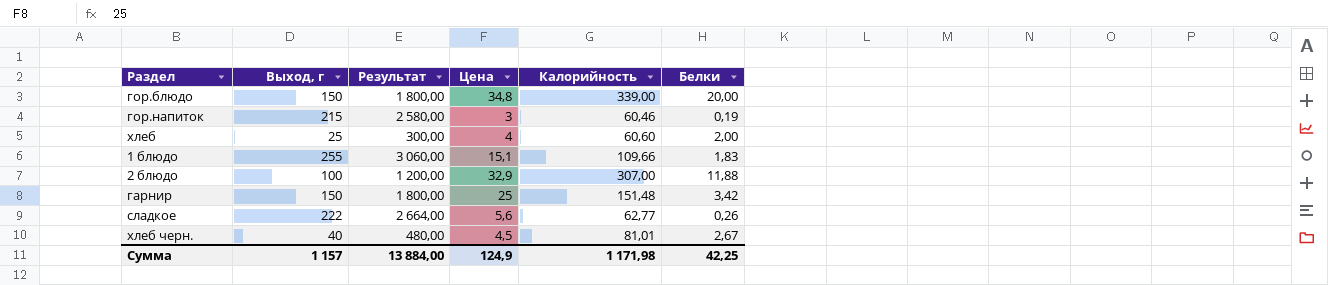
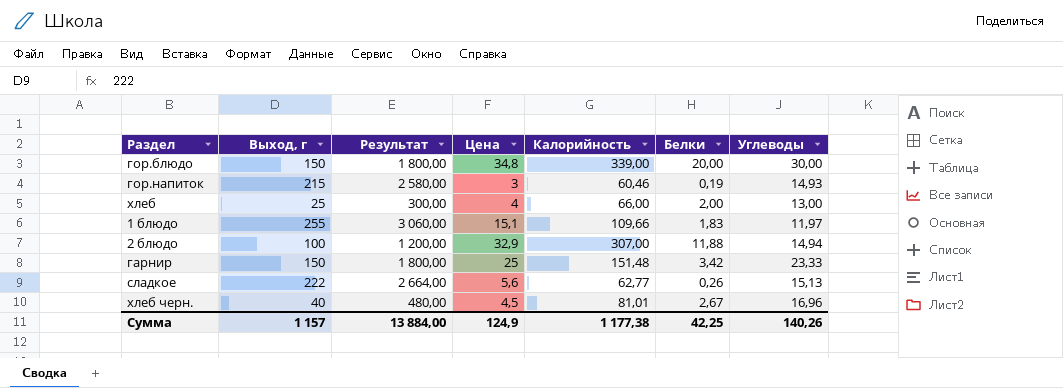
column Углеводы | position: none -> 7
хлеб | Калорийность: 60,60 -> 66,00
Сумма | Калорийность: 1 171,98 -> 1 177,38

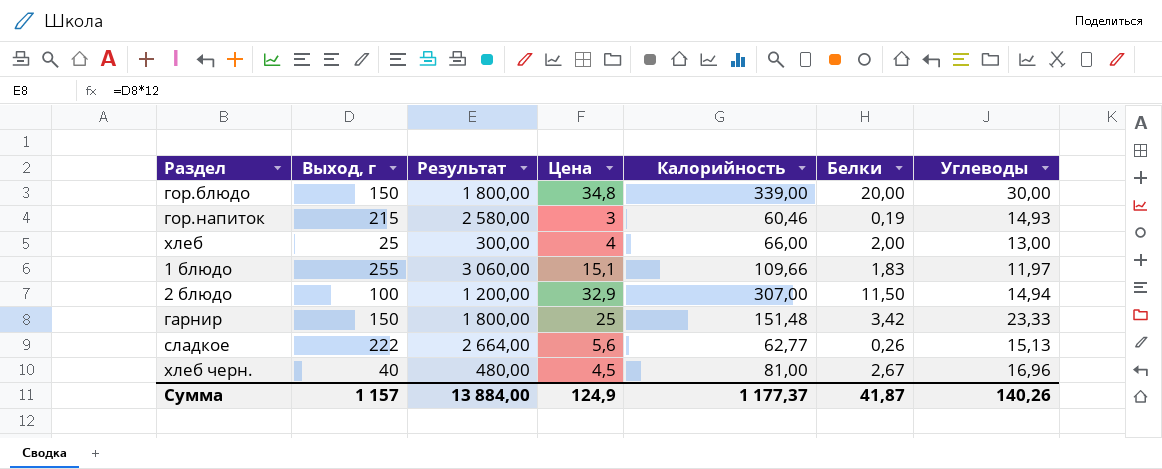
2 блюдо | Белки: 11,88 -> 11,50
хлеб черн. | Калорийность: 81,01 -> 81,00
Сумма | Калорийность: 1 177,38 -> 1 177,37
Сумма | Белки: 42,25 -> 41,87

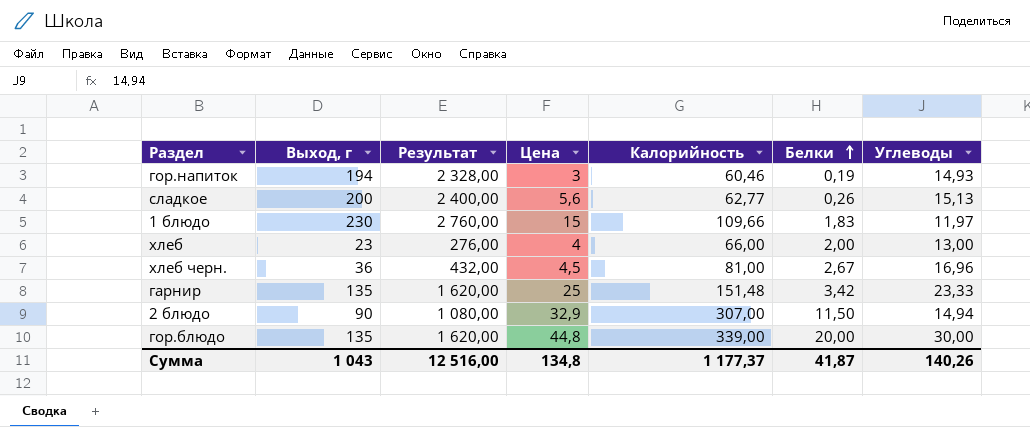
row order: none -> Белки ascending
гор.напиток | Выход, г: 215 -> 194
гор.напиток | Результат: 2 580,00 -> 2 328,00
сладкое | Выход, г: 222 -> 200
сладкое | Результат: 2 664,00 -> 2 400,00
1 блюдо | Выход, г: 255 -> 230
1 блюдо | Результат: 3 060,00 -> 2 760,00
1 блюдо | Цена: 15,1 -> 15
хлеб | Выход, г: 25 -> 23
хлеб | Результат: 300,00 -> 276,00
хлеб черн. | Выход, г: 40 -> 36
хлеб черн. | Результат: 480,00 -> 432,00
гарнир | Выход, г: 150 -> 135
гарнир | Результат: 1 800,00 -> 1 620,00
2 блюдо | Выход, г: 100 -> 90
2 блюдо | Результат: 1 200,00 -> 1 080,00
гор.блюдо | Выход, г: 150 -> 135
гор.блюдо | Результат: 1 800,00 -> 1 620,00
гор.блюдо | Цена: 34,8 -> 44,8
Сумма | Выход, г: 1 157 -> 1 043
Сумма | Результат: 13 884,00 -> 12 516,00
Сумма | Цена: 124,9 -> 134,8

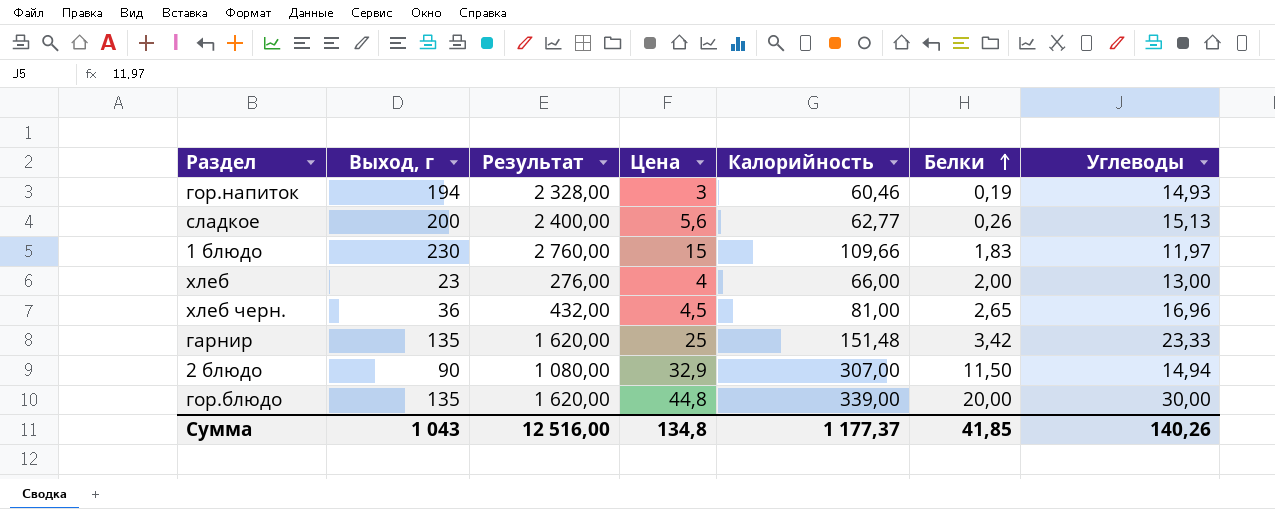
хлеб черн. | Белки: 2,67 -> 2,65
Сумма | Белки: 41,87 -> 41,85

